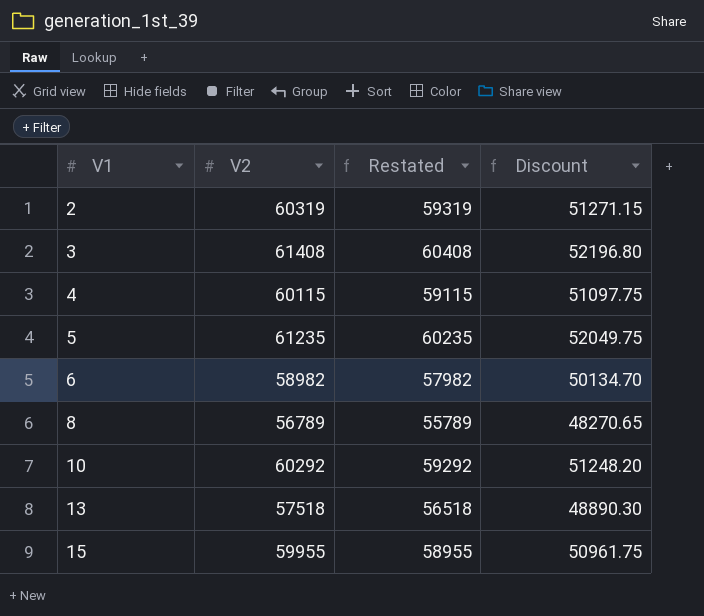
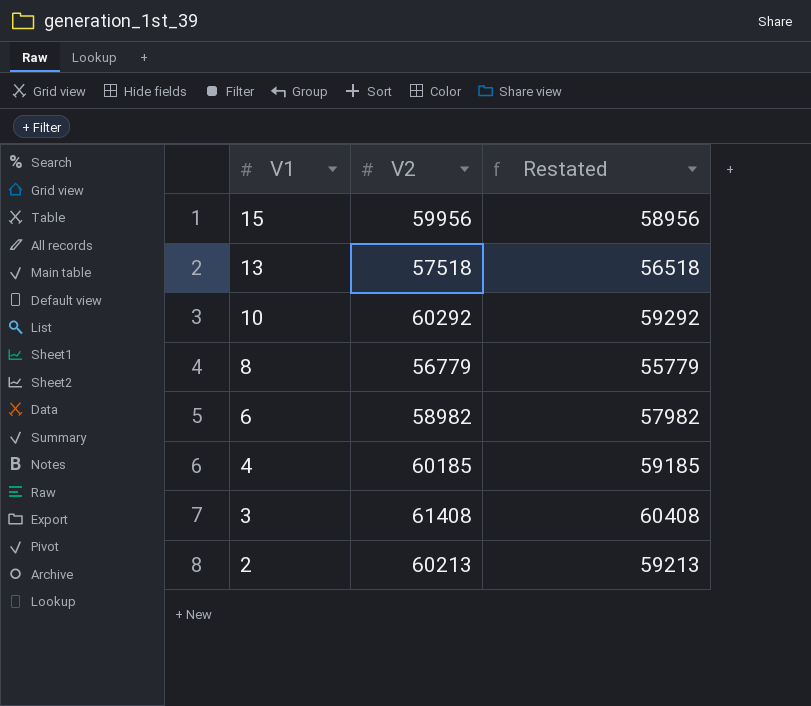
row order: V1 ascending -> V1 descending
column Discount | formula: [V2] * 0.85 -> none
row 5: 61235 | 60235 | 52049.75 -> none
15 | V2: 59955 -> 59956
15 | Restated: 58955 -> 58956
8 | V2: 56789 -> 56779
8 | Restated: 55789 -> 55779
4 | V2: 60115 -> 60185
4 | Restated: 59115 -> 59185
2 | V2: 60319 -> 60213
2 | Restated: 59319 -> 59213

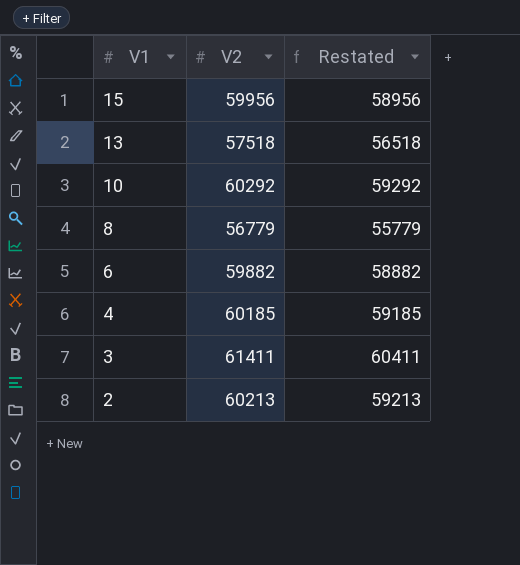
6 | V2: 58982 -> 59882
6 | Restated: 57982 -> 58882
3 | V2: 61408 -> 61411
3 | Restated: 60408 -> 60411

